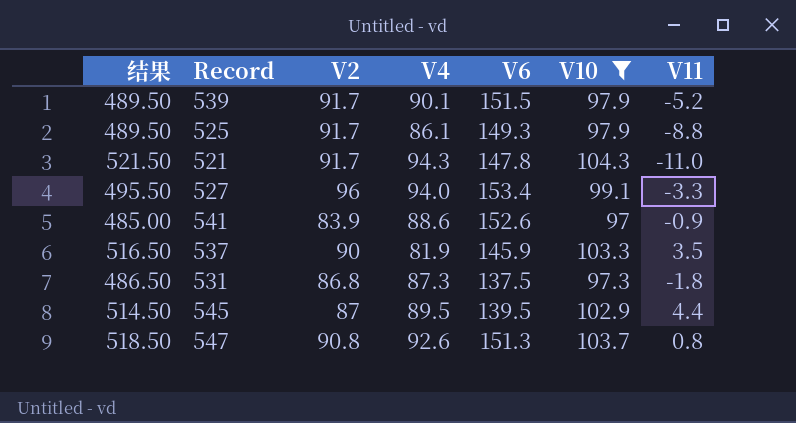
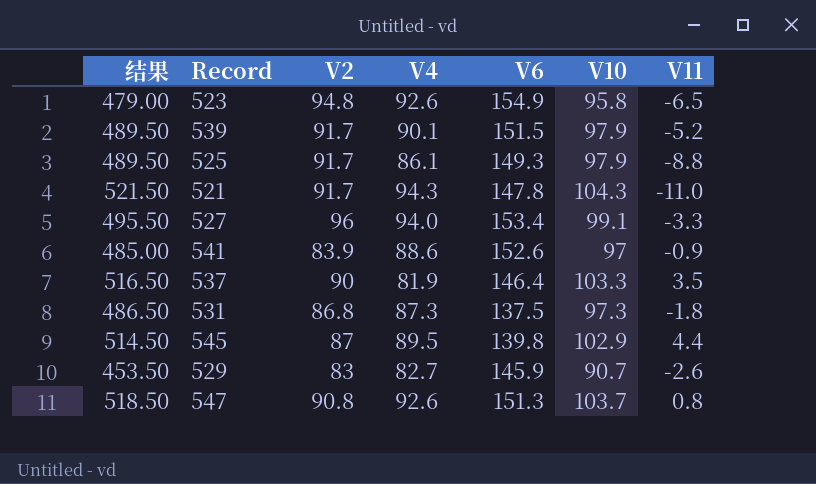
filter: V10 >= 97 -> none
537 | V6: 145.9 -> 146.4
545 | V6: 139.5 -> 139.8

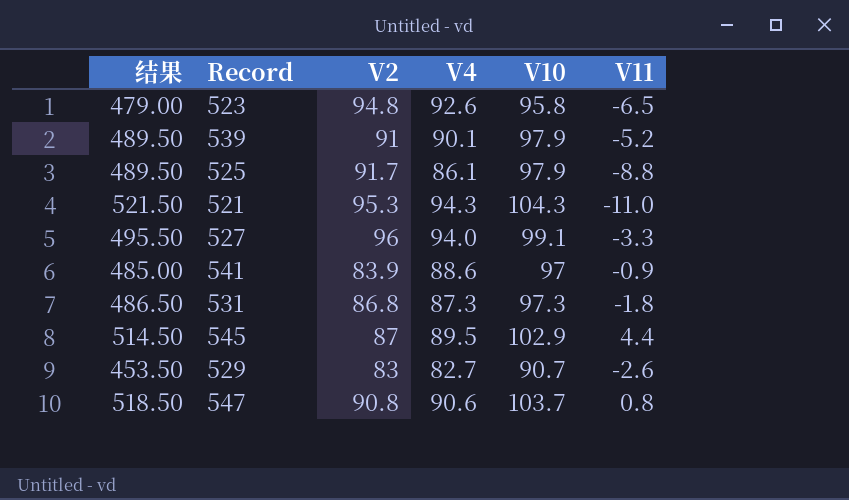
column V6 | position: 5 -> none
row 537: 516.50 | 90 | 81.9 | 146.4 | 103.3 | 3.5 -> none
539 | V2: 91.7 -> 91
521 | V2: 91.7 -> 95.3
547 | V4: 92.6 -> 90.6

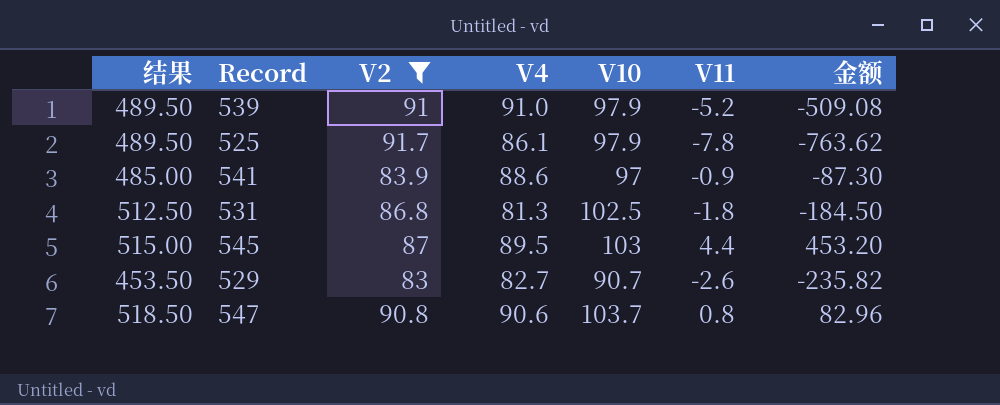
filter: none -> V2 <= 91.7
column 金额 | formula: none -> [V10] * [V11]
539 | V4: 90.1 -> 91.0
525 | V11: -8.8 -> -7.8
531 | 结果: 486.50 -> 512.50
531 | V4: 87.3 -> 81.3
531 | V10: 97.3 -> 102.5
545 | 结果: 514.50 -> 515.00
545 | V10: 102.9 -> 103

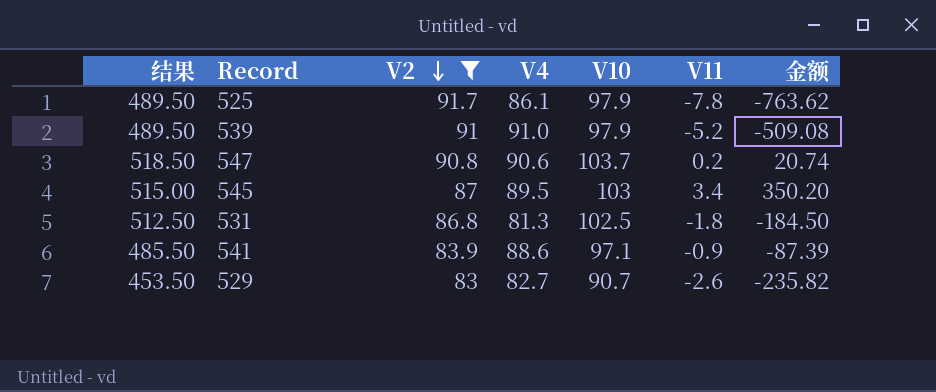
row order: none -> V2 descending
547 | V11: 0.8 -> 0.2
547 | 金额: 82.96 -> 20.74
545 | V11: 4.4 -> 3.4
545 | 金额: 453.20 -> 350.20
541 | 结果: 485.00 -> 485.50
541 | V10: 97 -> 97.1
541 | 金额: -87.30 -> -87.39

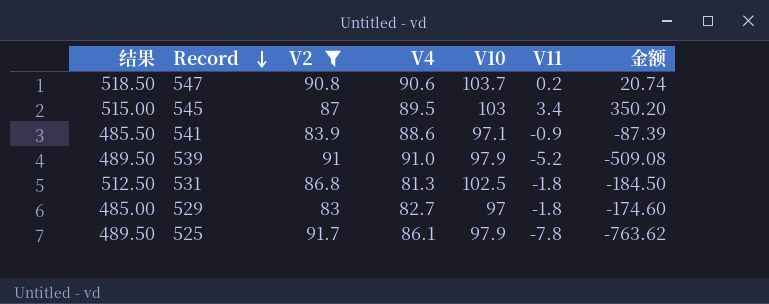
row order: V2 descending -> Record descending
529 | 结果: 453.50 -> 485.00
529 | V10: 90.7 -> 97
529 | V11: -2.6 -> -1.8
529 | 金额: -235.82 -> -174.60

